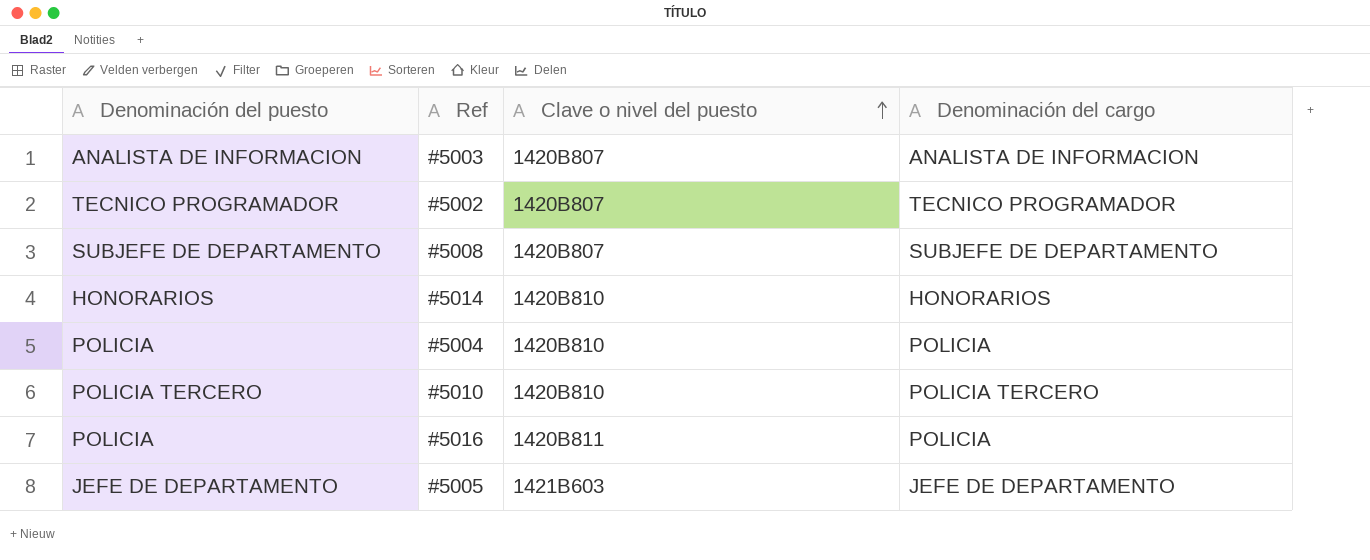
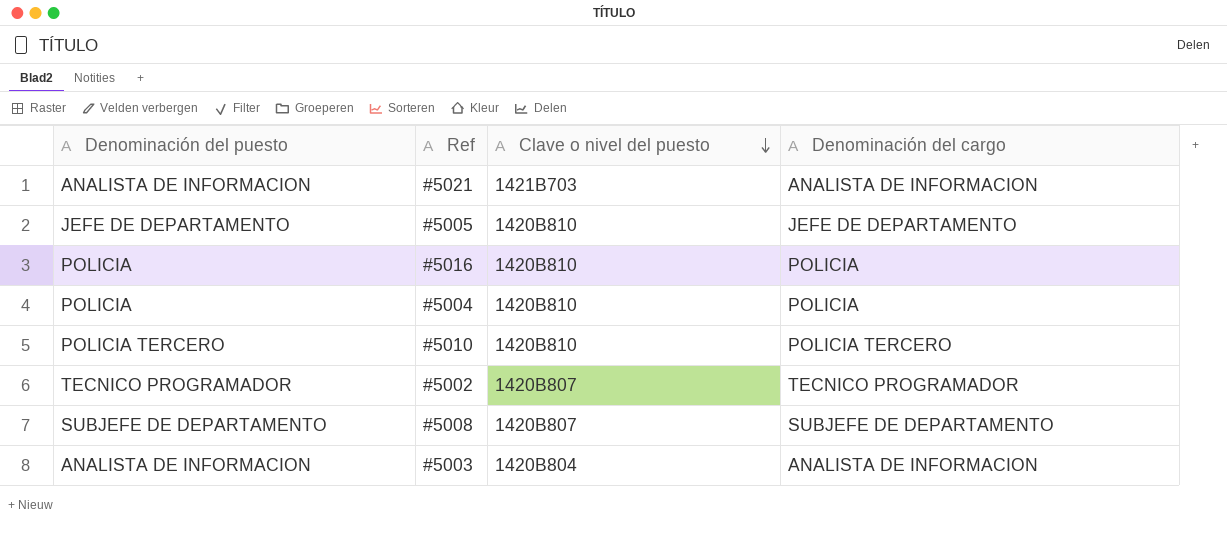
row order: Clave o nivel del puesto ascending -> Clave o nivel del puesto descending
row #5014: HONORARIOS | 1420B810 | HONORARIOS -> none
row #5021: none -> ANALISTA DE INFORMACION | 1421B703 | ANALISTA DE INFORMACION
#5005 | Clave o nivel del puesto: 1421B603 -> 1420B810
#5016 | Clave o nivel del puesto: 1420B811 -> 1420B810
#5003 | Clave o nivel del puesto: 1420B807 -> 1420B804

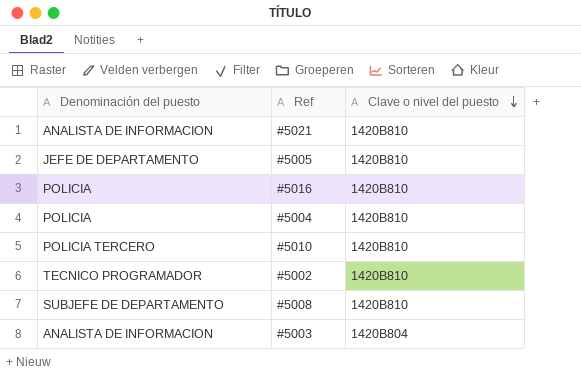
column Denominación del cargo | position: 4 -> none
#5021 | Clave o nivel del puesto: 1421B703 -> 1420B810
#5002 | Clave o nivel del puesto: 1420B807 -> 1420B810
#5008 | Clave o nivel del puesto: 1420B807 -> 1420B810

